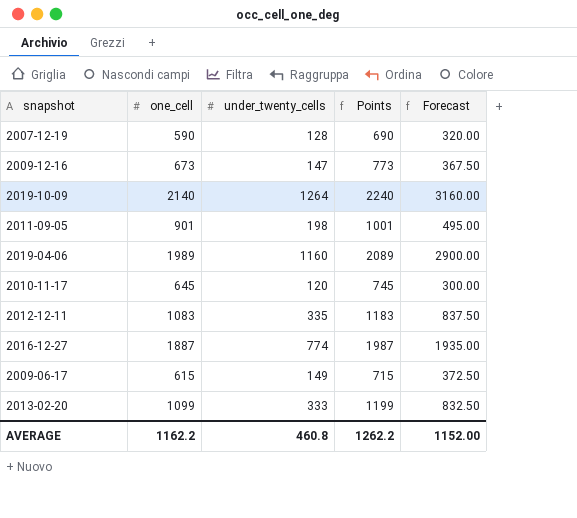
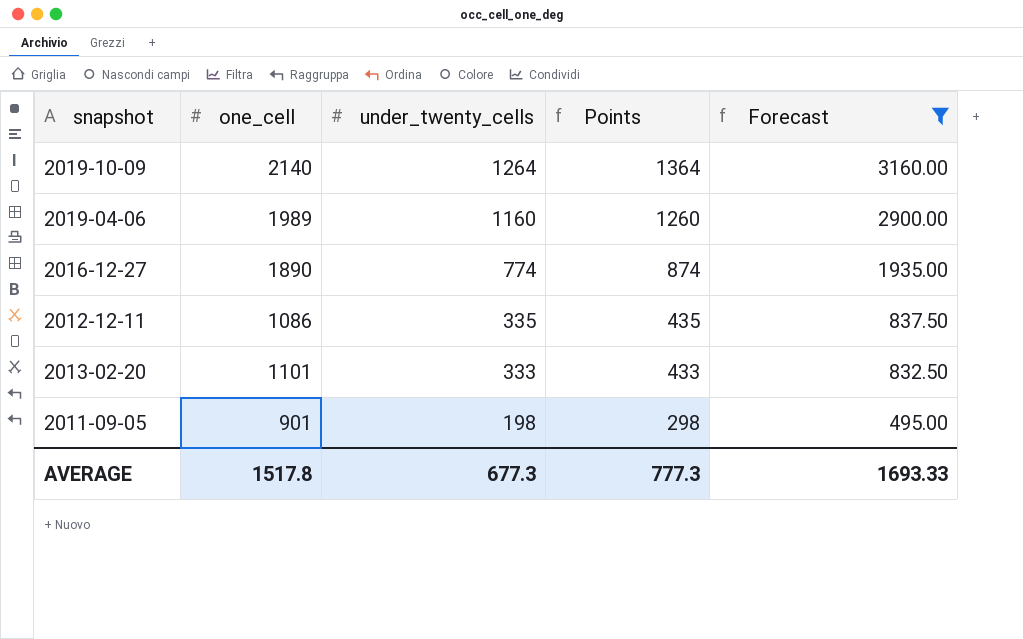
filter: none -> Forecast >= 495.00
row order: none -> under_twenty_cells descending
column Points | formula: [one_cell] + 100 -> [under_twenty_cells] + 100
2016-12-27 | one_cell: 1887 -> 1890
2012-12-11 | one_cell: 1083 -> 1086
2013-02-20 | one_cell: 1099 -> 1101
AVERAGE | one_cell: 1162.2 -> 1517.8
AVERAGE | under_twenty_cells: 460.8 -> 677.3
AVERAGE | Points: 1262.2 -> 777.3
AVERAGE | Forecast: 1152.00 -> 1693.33

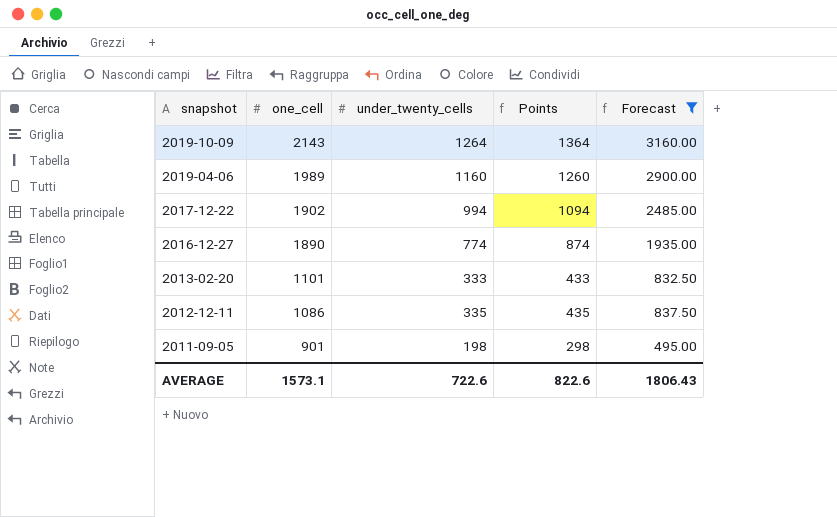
row order: under_twenty_cells descending -> snapshot descending
2019-10-09 | one_cell: 2140 -> 2143
row 2017-12-22: none -> 1902 | 994 | 1094 | 2485.00
AVERAGE | one_cell: 1517.8 -> 1573.1
AVERAGE | under_twenty_cells: 677.3 -> 722.6
AVERAGE | Points: 777.3 -> 822.6
AVERAGE | Forecast: 1693.33 -> 1806.43

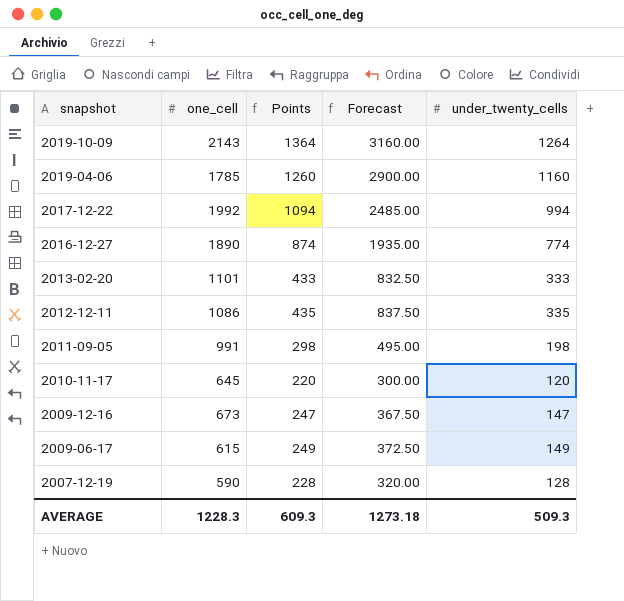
filter: Forecast >= 495.00 -> none
column under_twenty_cells | position: 3 -> 5
2019-04-06 | one_cell: 1989 -> 1785
2017-12-22 | one_cell: 1902 -> 1992
2011-09-05 | one_cell: 901 -> 991
AVERAGE | one_cell: 1573.1 -> 1228.3
AVERAGE | Points: 822.6 -> 609.3
AVERAGE | Forecast: 1806.43 -> 1273.18
AVERAGE | under_twenty_cells: 722.6 -> 509.3

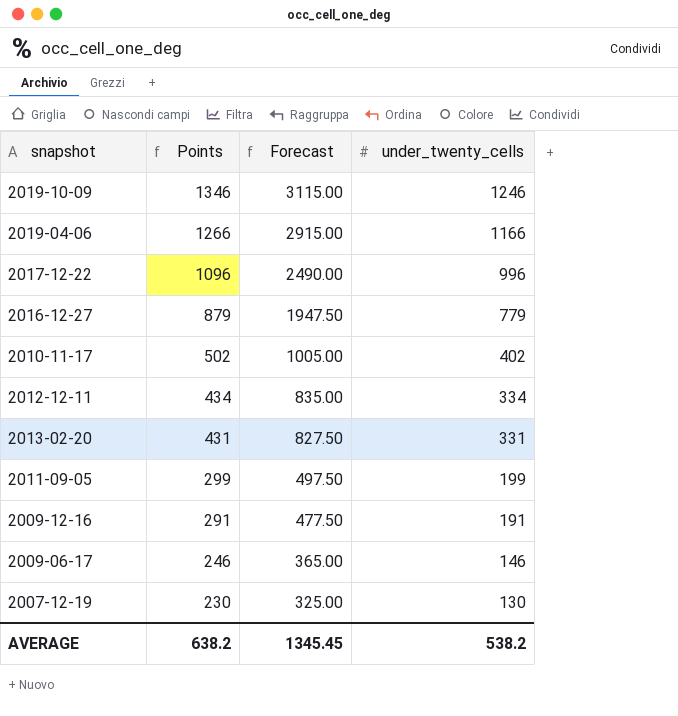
row order: snapshot descending -> Points descending
column one_cell | position: 2 -> none
2019-10-09 | Points: 1364 -> 1346
2019-10-09 | Forecast: 3160.00 -> 3115.00
2019-10-09 | under_twenty_cells: 1264 -> 1246
2019-04-06 | Points: 1260 -> 1266
2019-04-06 | Forecast: 2900.00 -> 2915.00
2019-04-06 | under_twenty_cells: 1160 -> 1166
2017-12-22 | Points: 1094 -> 1096
2017-12-22 | Forecast: 2485.00 -> 2490.00
2017-12-22 | under_twenty_cells: 994 -> 996
2016-12-27 | Points: 874 -> 879
2016-12-27 | Forecast: 1935.00 -> 1947.50
2016-12-27 | under_twenty_cells: 774 -> 779
2010-11-17 | Points: 220 -> 502
2010-11-17 | Forecast: 300.00 -> 1005.00
2010-11-17 | under_twenty_cells: 120 -> 402
2012-12-11 | Points: 435 -> 434
2012-12-11 | Forecast: 837.50 -> 835.00
2012-12-11 | under_twenty_cells: 335 -> 334
2013-02-20 | Points: 433 -> 431
2013-02-20 | Forecast: 832.50 -> 827.50
2013-02-20 | under_twenty_cells: 333 -> 331
2011-09-05 | Points: 298 -> 299
2011-09-05 | Forecast: 495.00 -> 497.50
2011-09-05 | under_twenty_cells: 198 -> 199
2009-12-16 | Points: 247 -> 291
2009-12-16 | Forecast: 367.50 -> 477.50
2009-12-16 | under_twenty_cells: 147 -> 191
2009-06-17 | Points: 249 -> 246
2009-06-17 | Forecast: 372.50 -> 365.00
2009-06-17 | under_twenty_cells: 149 -> 146
2007-12-19 | Points: 228 -> 230
2007-12-19 | Forecast: 320.00 -> 325.00
2007-12-19 | under_twenty_cells: 128 -> 130
AVERAGE | Points: 609.3 -> 638.2
AVERAGE | Forecast: 1273.18 -> 1345.45
AVERAGE | under_twenty_cells: 509.3 -> 538.2

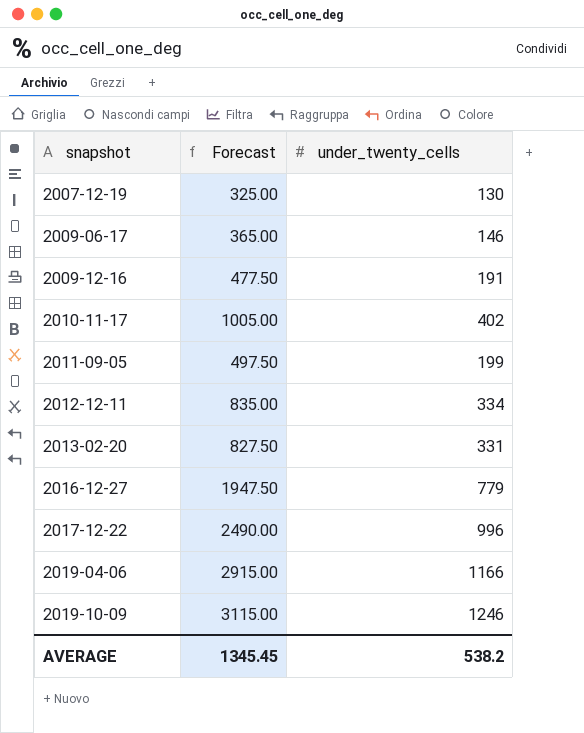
row order: Points descending -> snapshot ascending
column Points | formula: [under_twenty_cells] + 100 -> none

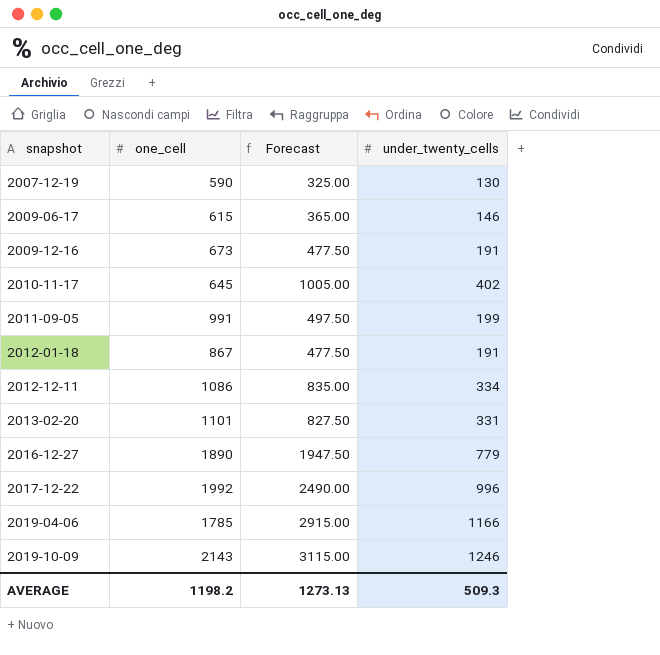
column one_cell | position: none -> 2
row 2012-01-18: none -> 867 | 477.50 | 191
AVERAGE | Forecast: 1345.45 -> 1273.13
AVERAGE | under_twenty_cells: 538.2 -> 509.3

